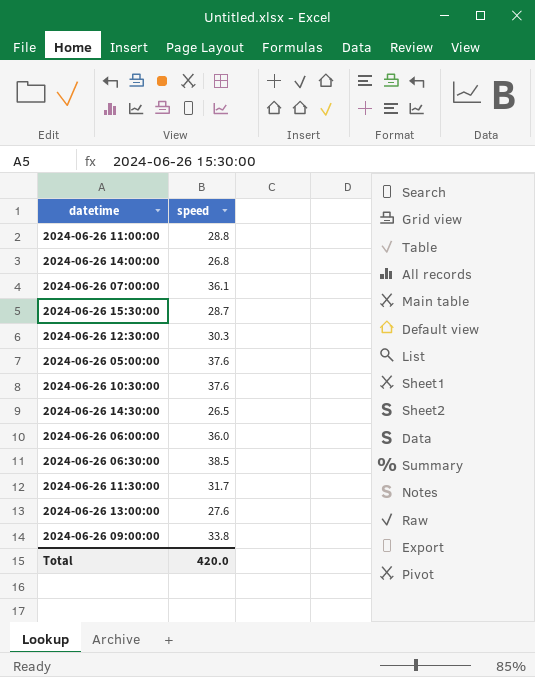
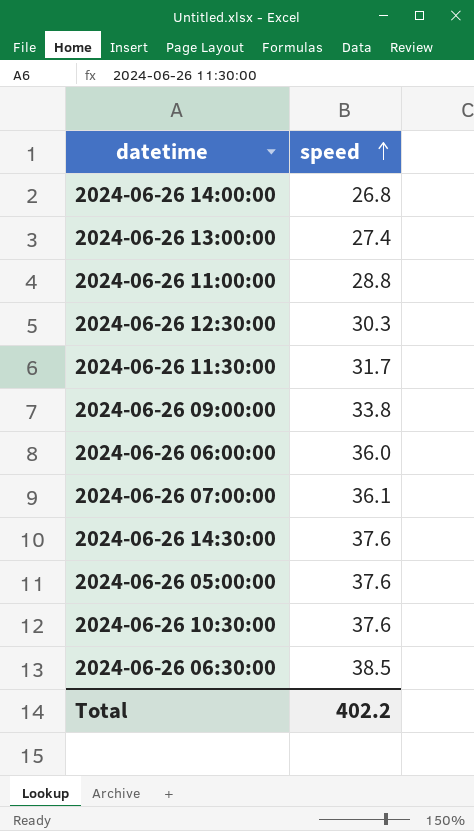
row order: none -> speed ascending
row 2024-06-26 15:30:00: 28.7 -> none
2024-06-26 13:00:00 | speed: 27.6 -> 27.4
2024-06-26 14:30:00 | speed: 26.5 -> 37.6
Total | speed: 420.0 -> 402.2

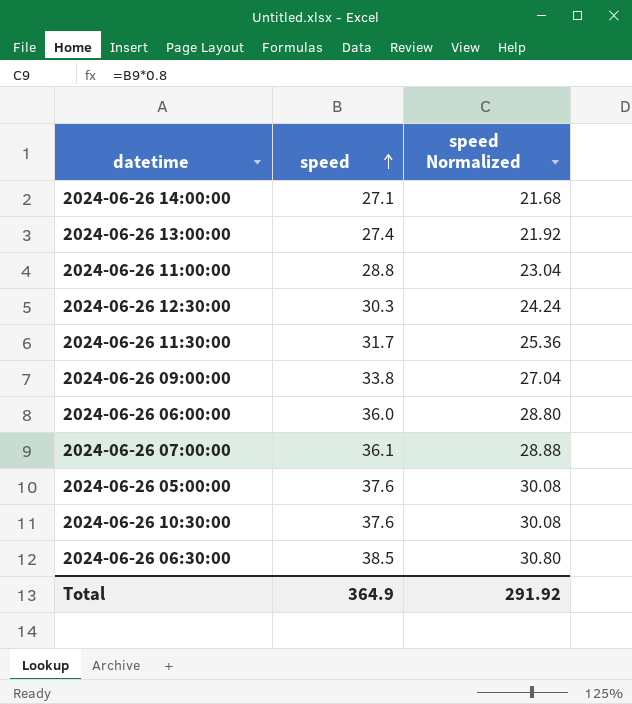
column speed Normalized | formula: none -> [speed] * 0.8
row 2024-06-26 14:30:00: 37.6 -> none
2024-06-26 14:00:00 | speed: 26.8 -> 27.1
Total | speed: 402.2 -> 364.9

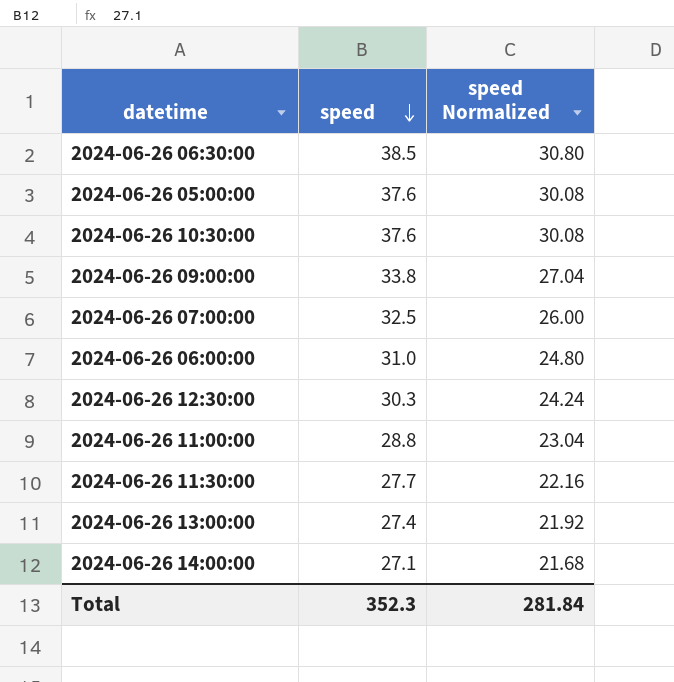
row order: speed ascending -> speed descending
2024-06-26 07:00:00 | speed: 36.1 -> 32.5
2024-06-26 07:00:00 | speed Normalized: 28.88 -> 26.00
2024-06-26 06:00:00 | speed: 36.0 -> 31.0
2024-06-26 06:00:00 | speed Normalized: 28.80 -> 24.80
2024-06-26 11:30:00 | speed: 31.7 -> 27.7
2024-06-26 11:30:00 | speed Normalized: 25.36 -> 22.16
Total | speed: 364.9 -> 352.3
Total | speed Normalized: 291.92 -> 281.84

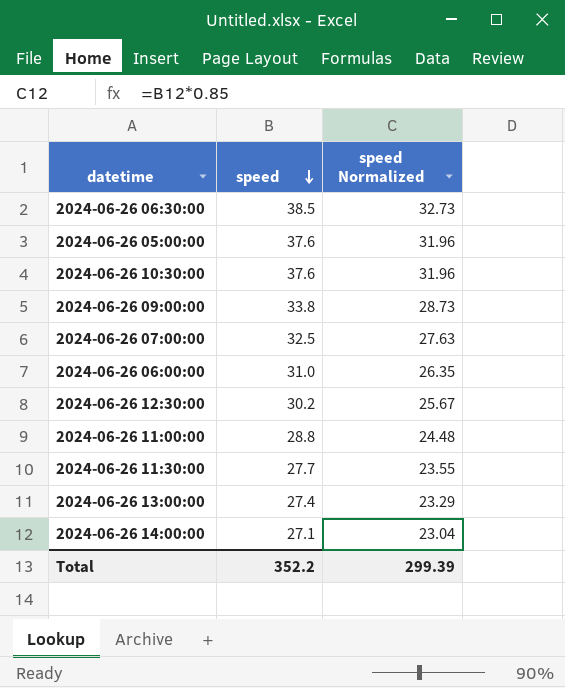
column speed Normalized | formula: [speed] * 0.8 -> [speed] * 0.85
2024-06-26 12:30:00 | speed: 30.3 -> 30.2
Total | speed: 352.3 -> 352.2
Total | speed Normalized: 281.84 -> 299.39

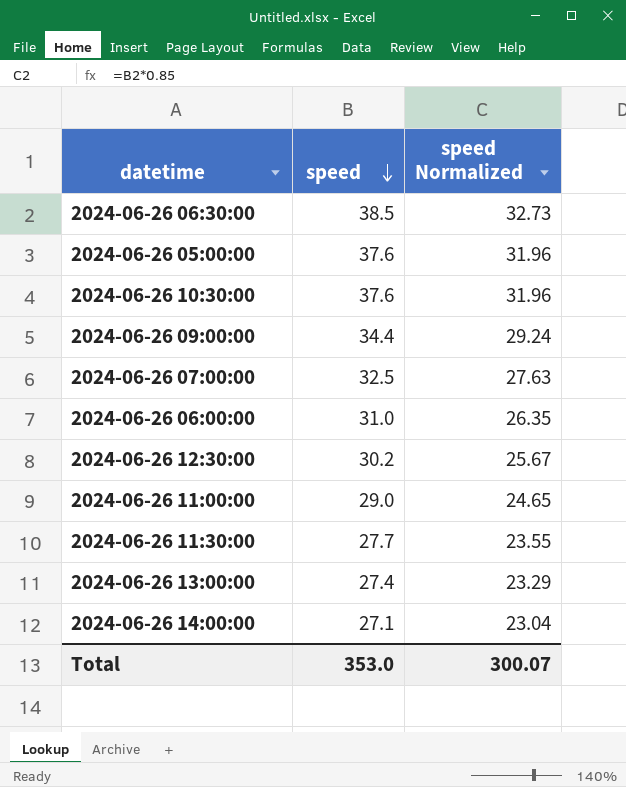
2024-06-26 09:00:00 | speed: 33.8 -> 34.4
2024-06-26 09:00:00 | speed Normalized: 28.73 -> 29.24
2024-06-26 11:00:00 | speed: 28.8 -> 29.0
2024-06-26 11:00:00 | speed Normalized: 24.48 -> 24.65
Total | speed: 352.2 -> 353.0
Total | speed Normalized: 299.39 -> 300.07

